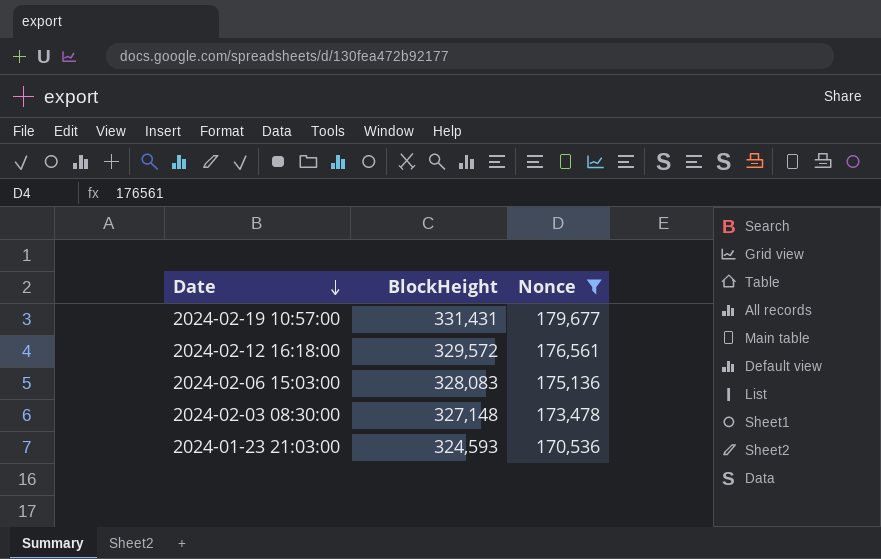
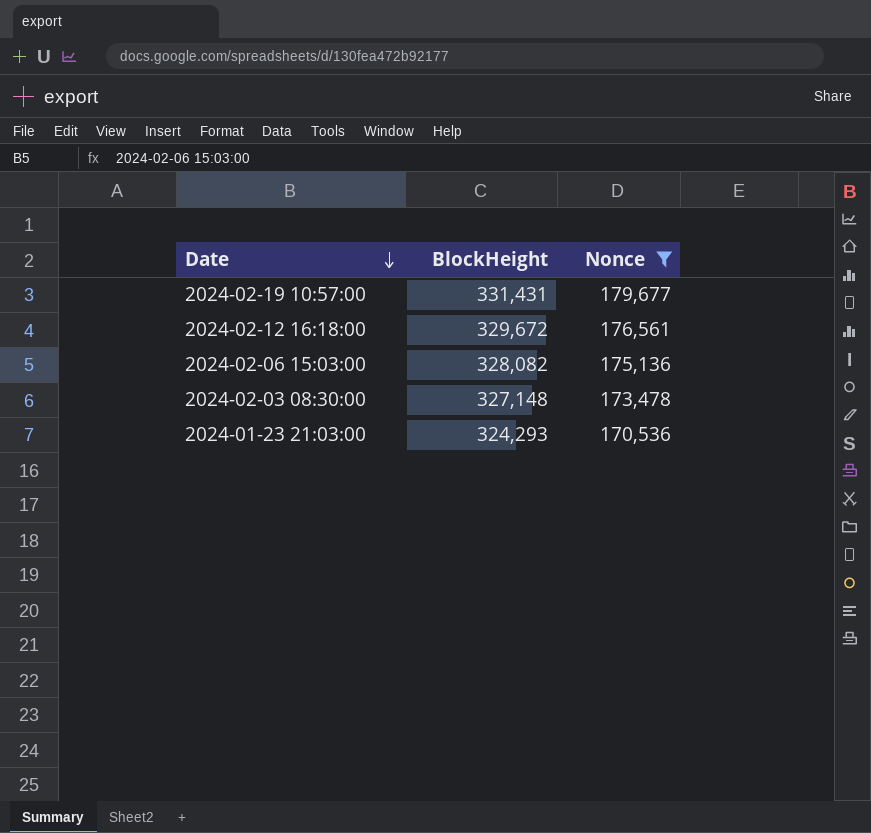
2024-02-12 16:18:00 | BlockHeight: 329,572 -> 329,672
2024-02-06 15:03:00 | BlockHeight: 328,083 -> 328,082
2024-01-23 21:03:00 | BlockHeight: 324,593 -> 324,293

